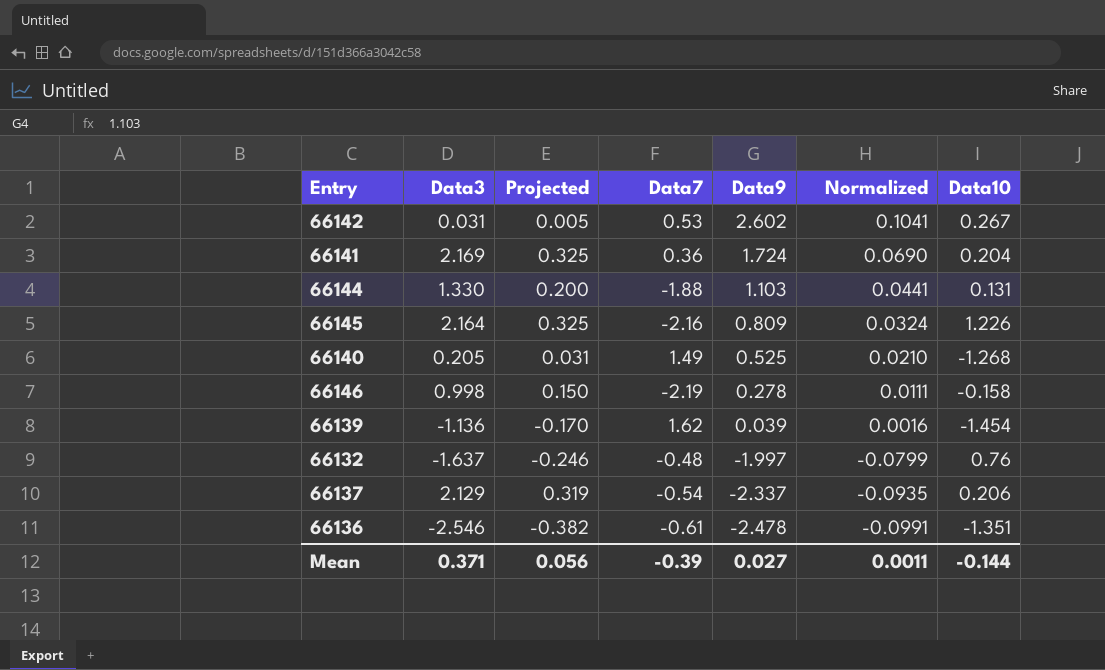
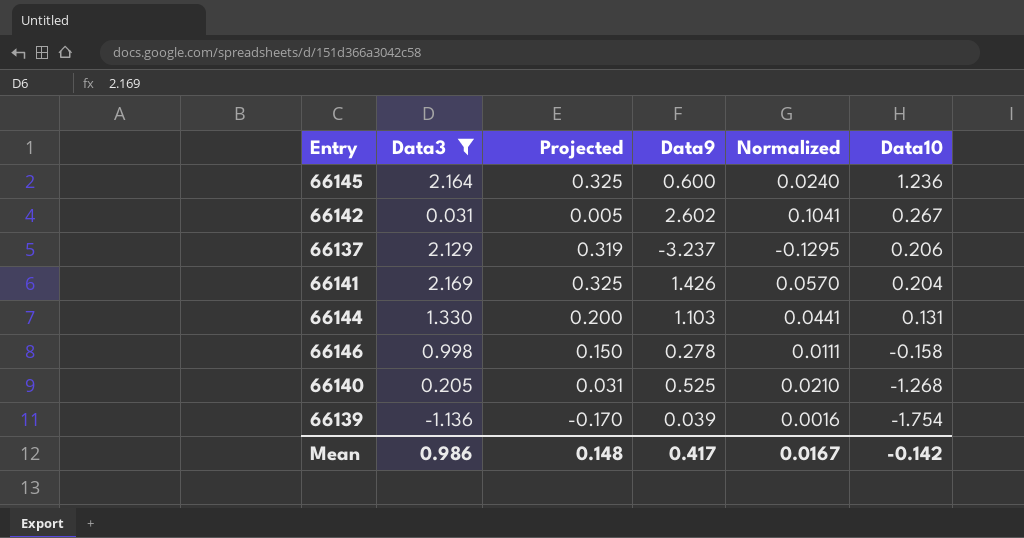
filter: none -> Data3 >= -1.136
row order: Data9 descending -> Data10 descending
column Data7 | position: 4 -> none
66145 | Data9: 0.809 -> 0.600
66145 | Normalized: 0.0324 -> 0.0240
66145 | Data10: 1.226 -> 1.236
66137 | Data9: -2.337 -> -3.237
66137 | Normalized: -0.0935 -> -0.1295
66141 | Data9: 1.724 -> 1.426
66141 | Normalized: 0.0690 -> 0.0570
66139 | Data10: -1.454 -> -1.754
Mean | Data3: 0.371 -> 0.986
Mean | Projected: 0.056 -> 0.148
Mean | Data9: 0.027 -> 0.417
Mean | Normalized: 0.0011 -> 0.0167
Mean | Data10: -0.144 -> -0.142

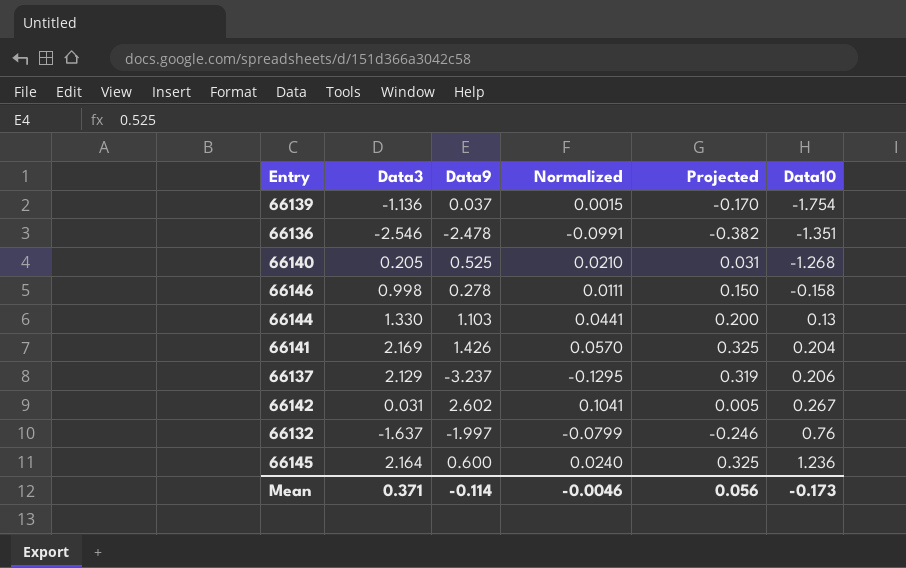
filter: Data3 >= -1.136 -> none
row order: Data10 descending -> Data10 ascending
column Projected | position: 3 -> 5
66139 | Data9: 0.039 -> 0.037
66139 | Normalized: 0.0016 -> 0.0015
66144 | Data10: 0.131 -> 0.13
Mean | Data3: 0.986 -> 0.371
Mean | Data9: 0.417 -> -0.114
Mean | Normalized: 0.0167 -> -0.0046
Mean | Projected: 0.148 -> 0.056
Mean | Data10: -0.142 -> -0.173

